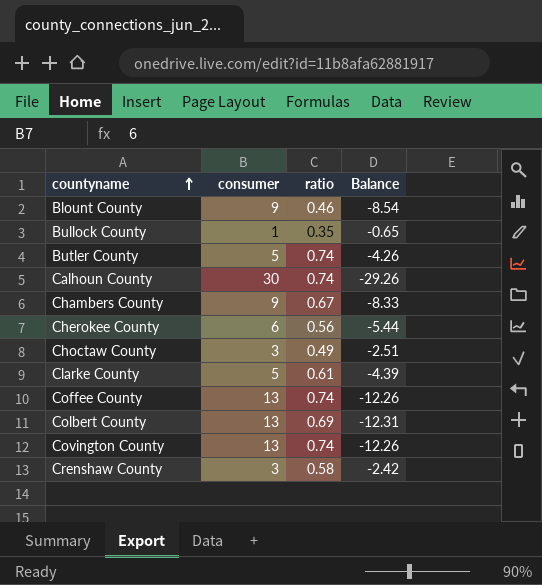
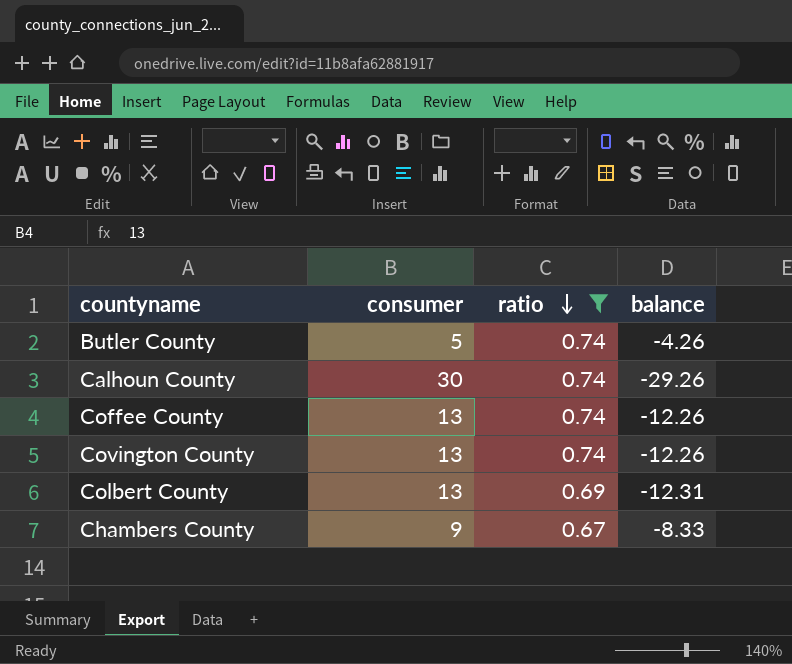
filter: none -> ratio >= 0.67
row order: countyname ascending -> ratio descending
column name: Balance -> balance

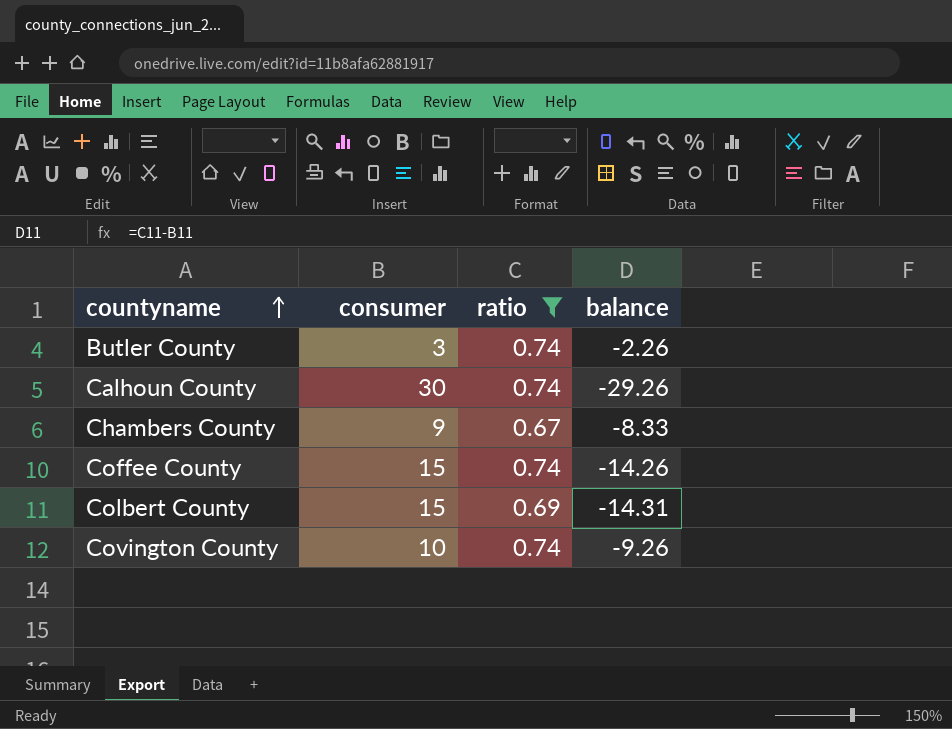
row order: ratio descending -> countyname ascending
Butler County | consumer: 5 -> 3
Butler County | balance: -4.26 -> -2.26
Coffee County | consumer: 13 -> 15
Coffee County | balance: -12.26 -> -14.26
Colbert County | consumer: 13 -> 15
Colbert County | balance: -12.31 -> -14.31
Covington County | consumer: 13 -> 10
Covington County | balance: -12.26 -> -9.26

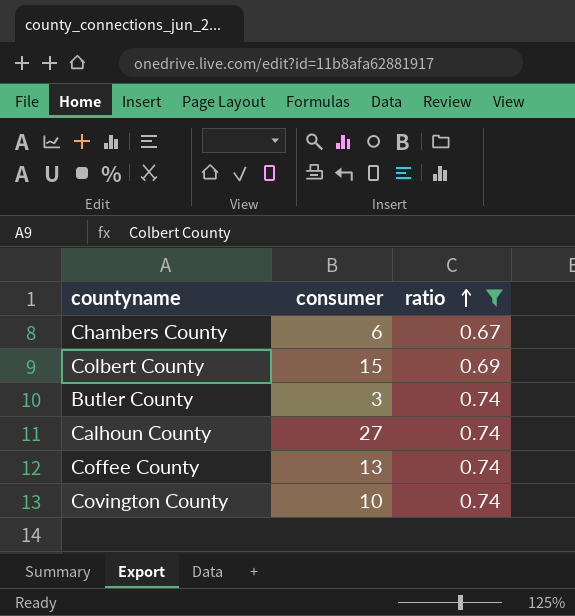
row order: countyname ascending -> ratio ascending
column balance | formula: [ratio] - [consumer] -> none
Chambers County | consumer: 9 -> 6
Calhoun County | consumer: 30 -> 27
Coffee County | consumer: 15 -> 13

